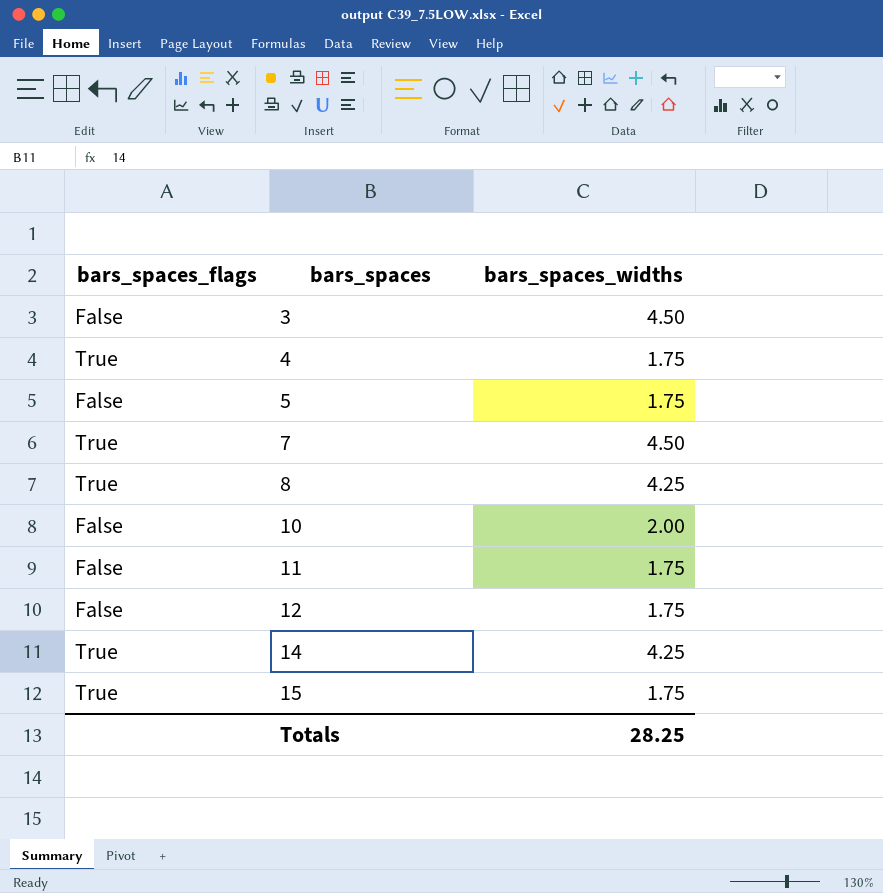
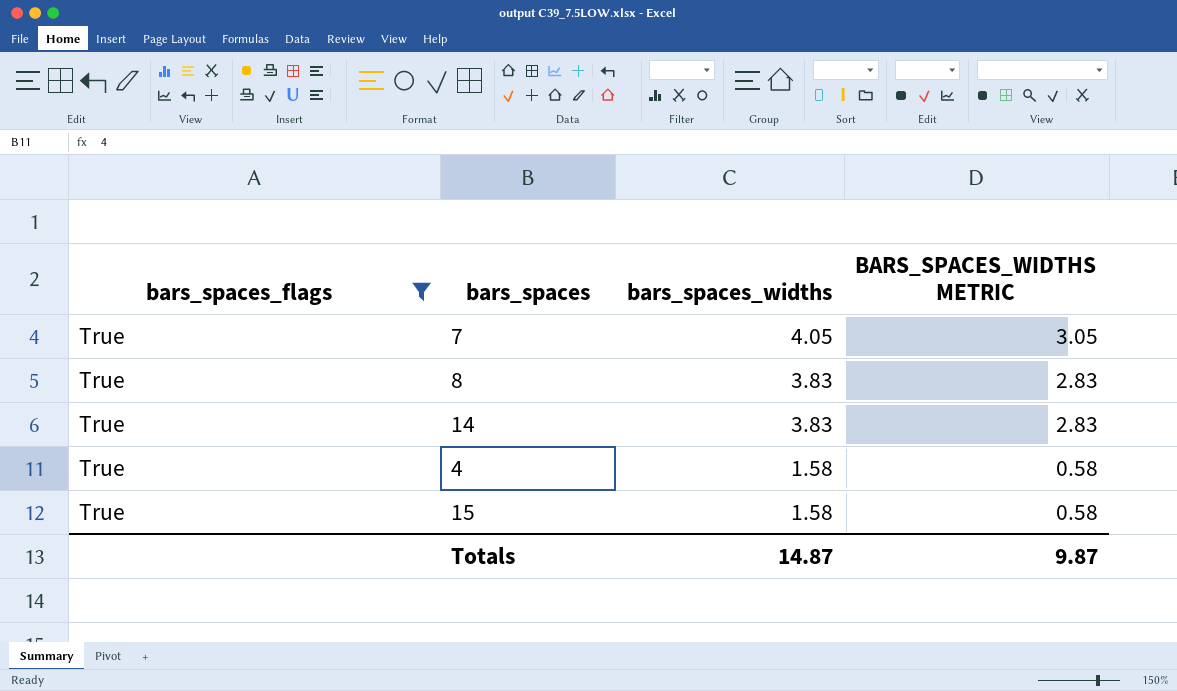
filter: none -> bars_spaces_flags = True
row order: bars_spaces ascending -> bars_spaces_widths descending
column BARS_SPACES_WIDTHS METRIC | formula: none -> [bars_spaces_widths] - 1
7 | bars_spaces_widths: 4.50 -> 4.05
8 | bars_spaces_widths: 4.25 -> 3.83
14 | bars_spaces_widths: 4.25 -> 3.83
4 | bars_spaces_widths: 1.75 -> 1.58
15 | bars_spaces_widths: 1.75 -> 1.58
Totals | bars_spaces_widths: 28.25 -> 14.87

